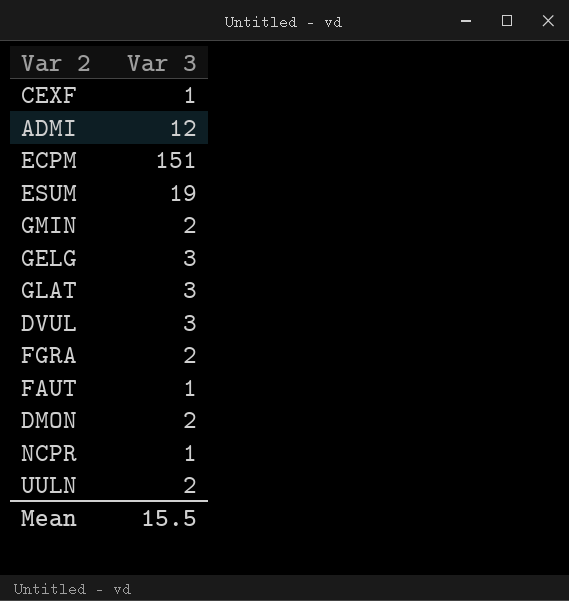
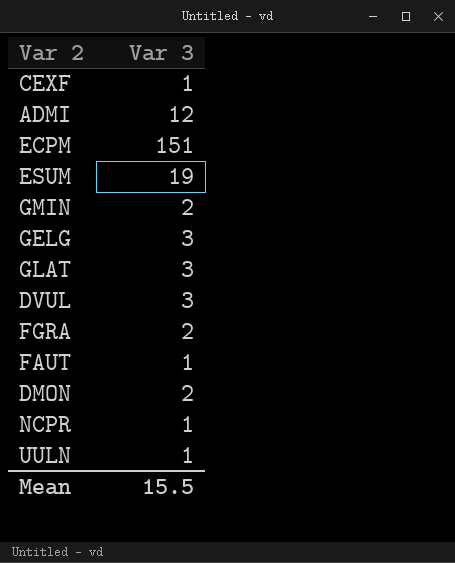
UULN | Var 3: 2 -> 1

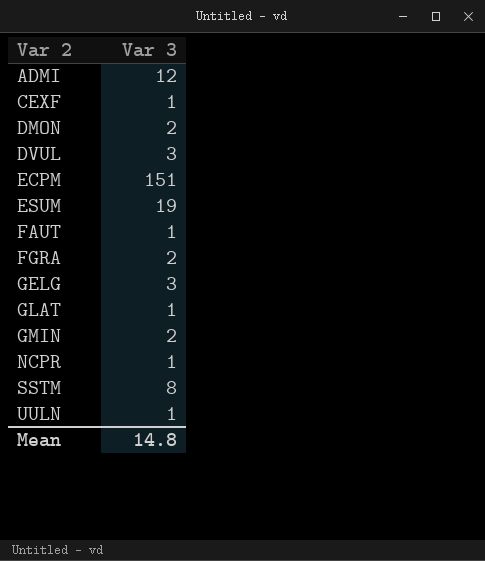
row order: none -> Var 2 ascending
GLAT | Var 3: 3 -> 1
row SSTM: none -> 8
Mean | Var 3: 15.5 -> 14.8

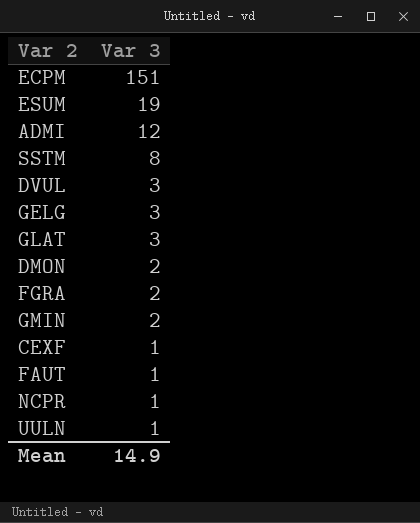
row order: Var 2 ascending -> Var 3 descending
GLAT | Var 3: 1 -> 3
Mean | Var 3: 14.8 -> 14.9

